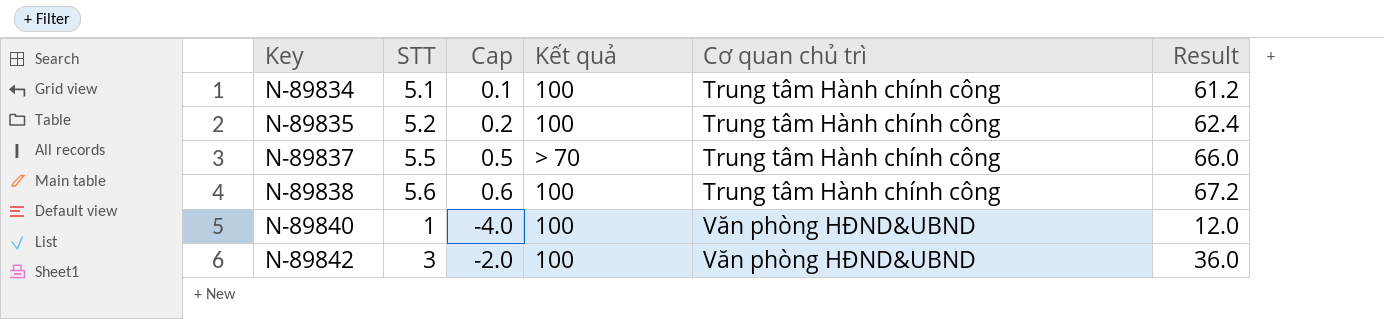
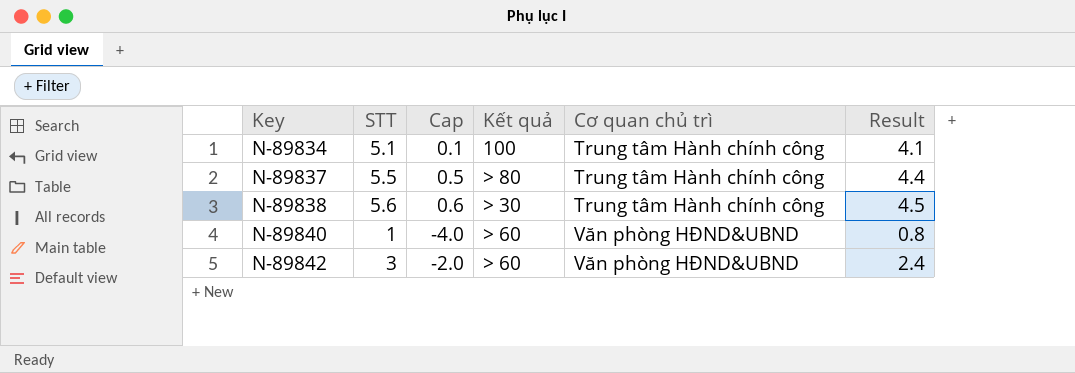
column Result | formula: [STT] * 12 -> [STT] * 0.8
row N-89835: 5.2 | 0.2 | 100 | Trung tâm Hành chính công | 62.4 -> none
N-89837 | Kết quả: > 70 -> > 80
N-89838 | Kết quả: 100 -> > 30
N-89840 | Kết quả: 100 -> > 60
N-89842 | Kết quả: 100 -> > 60

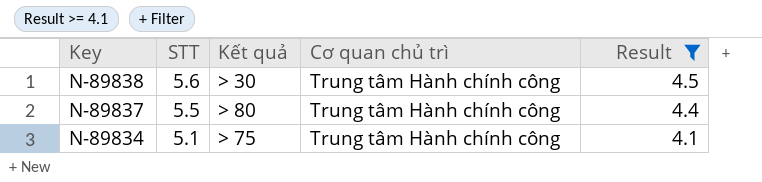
filter: none -> Result >= 4.1
row order: Key ascending -> Key descending
column Cap | formula: [STT] - 5 -> none
N-89834 | Kết quả: 100 -> > 75

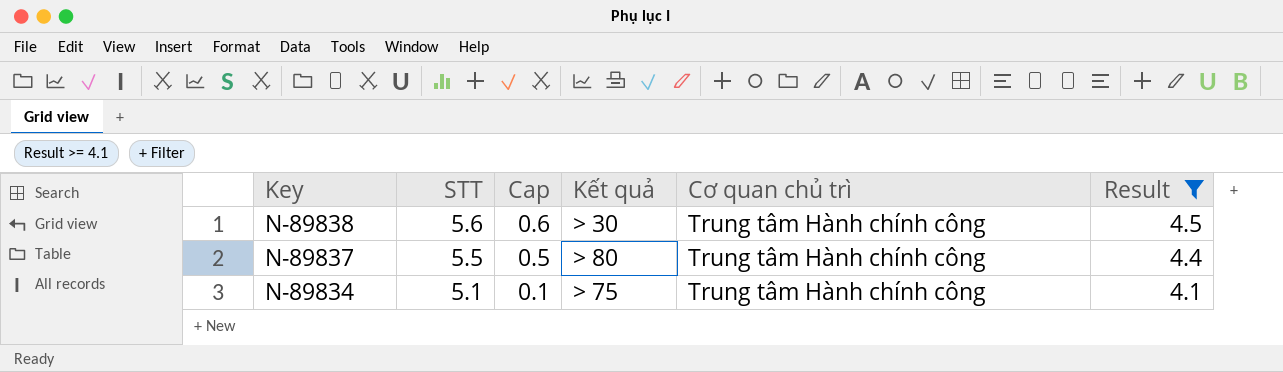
column Cap | formula: none -> [STT] - 5

